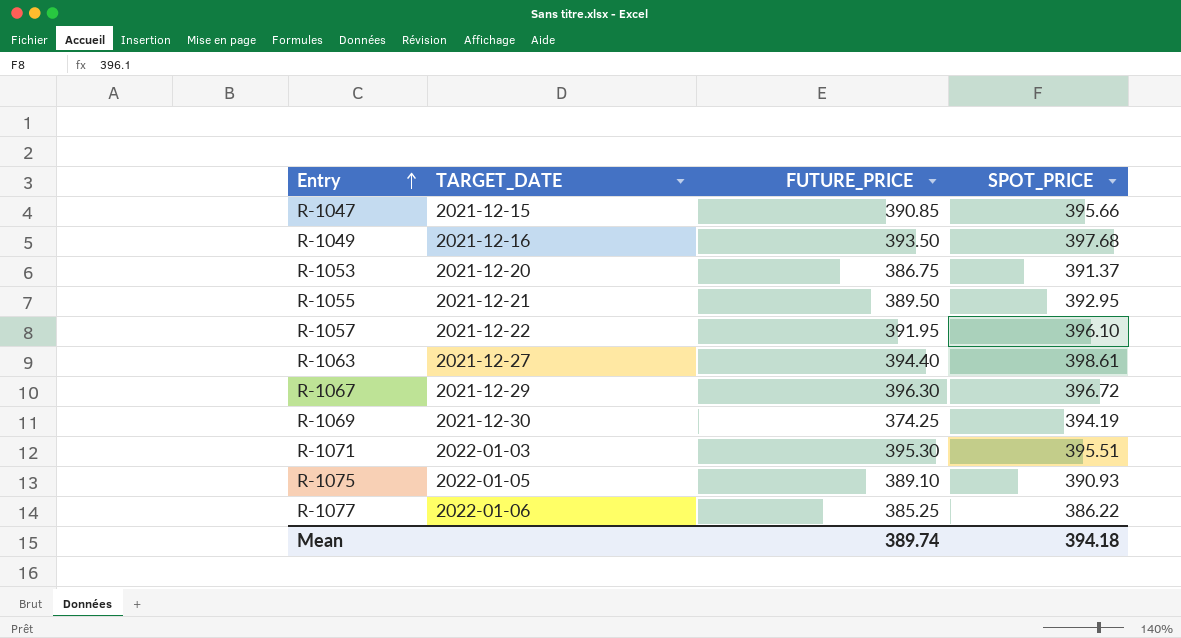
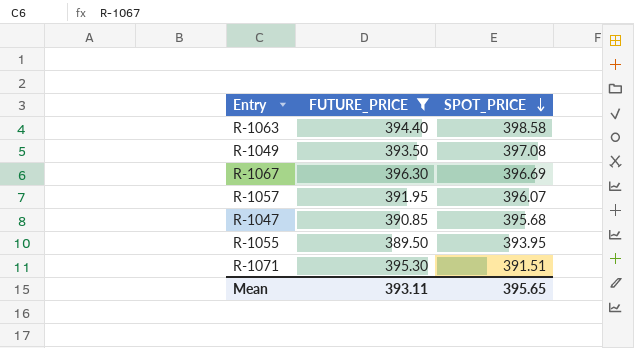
filter: none -> FUTURE_PRICE >= 389.50
row order: Entry ascending -> SPOT_PRICE descending
column TARGET_DATE | position: 2 -> none
R-1063 | SPOT_PRICE: 398.61 -> 398.58
R-1049 | SPOT_PRICE: 397.68 -> 397.08
R-1067 | SPOT_PRICE: 396.72 -> 396.69
R-1057 | SPOT_PRICE: 396.10 -> 396.07
R-1047 | SPOT_PRICE: 395.66 -> 395.68
R-1055 | SPOT_PRICE: 392.95 -> 393.95
R-1071 | SPOT_PRICE: 395.51 -> 391.51
Mean | FUTURE_PRICE: 389.74 -> 393.11
Mean | SPOT_PRICE: 394.18 -> 395.65

